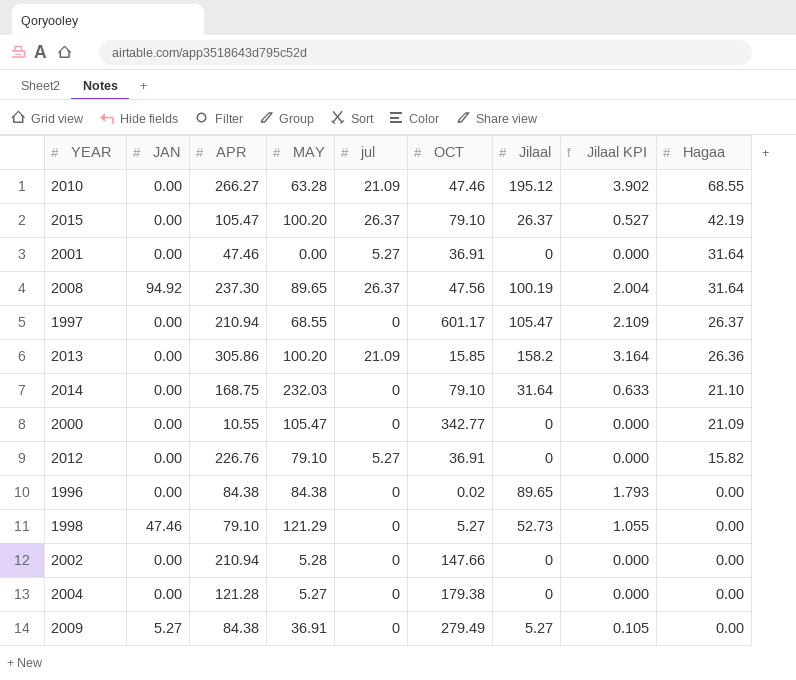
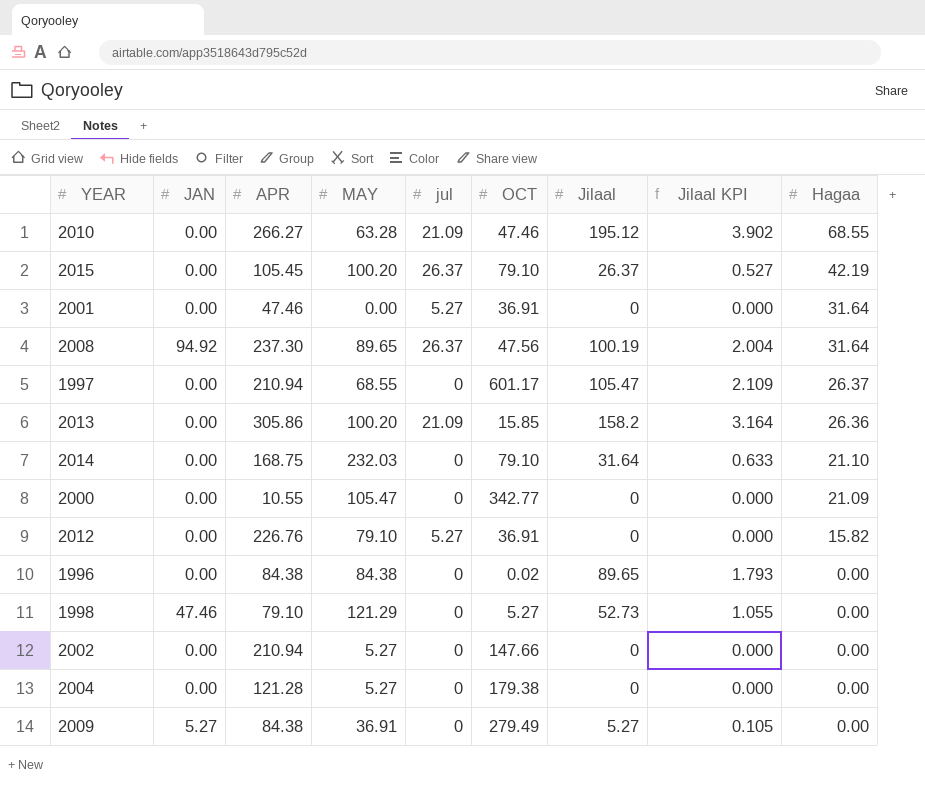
2015 | APR: 105.47 -> 105.45
2002 | MAY: 5.28 -> 5.27

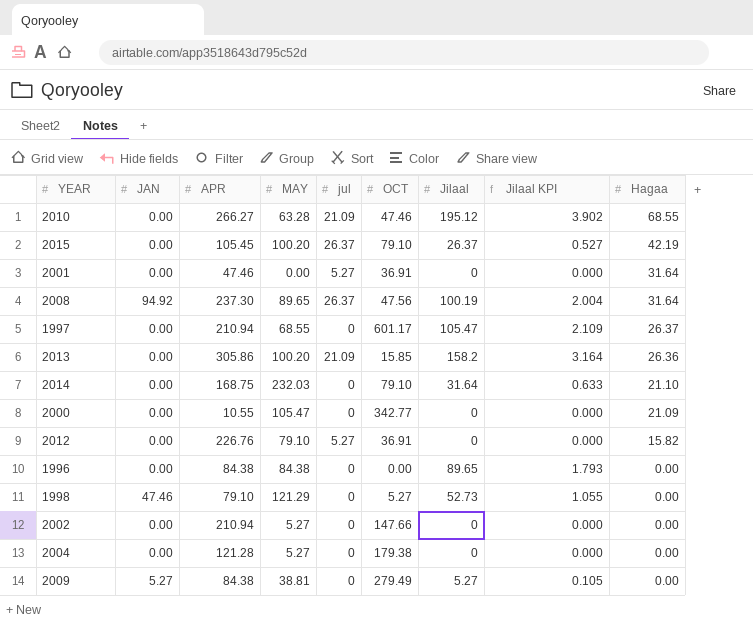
1996 | OCT: 0.02 -> 0.00
2009 | MAY: 36.91 -> 38.81

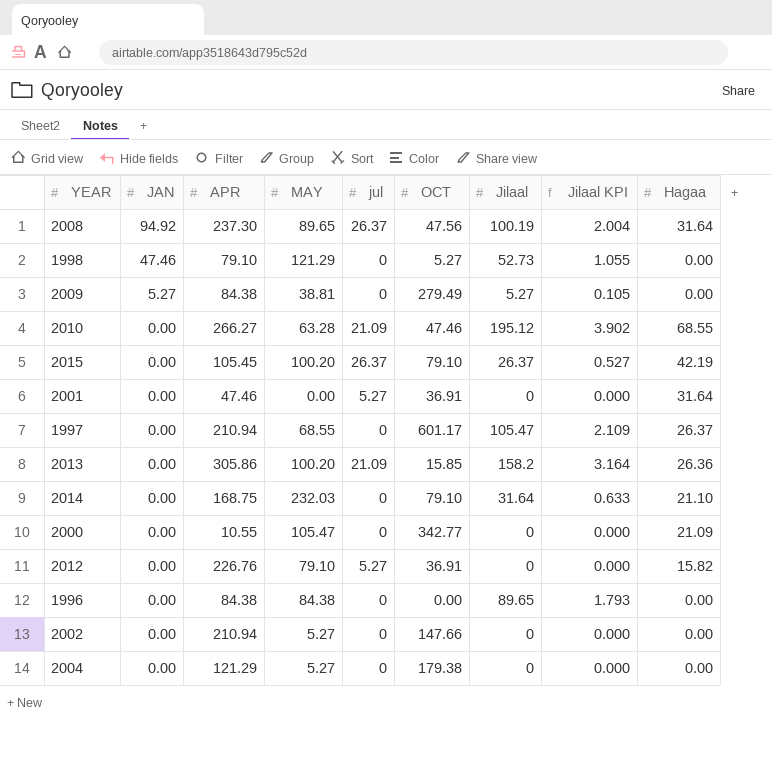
row order: Hagaa descending -> JAN descending
2004 | APR: 121.28 -> 121.29

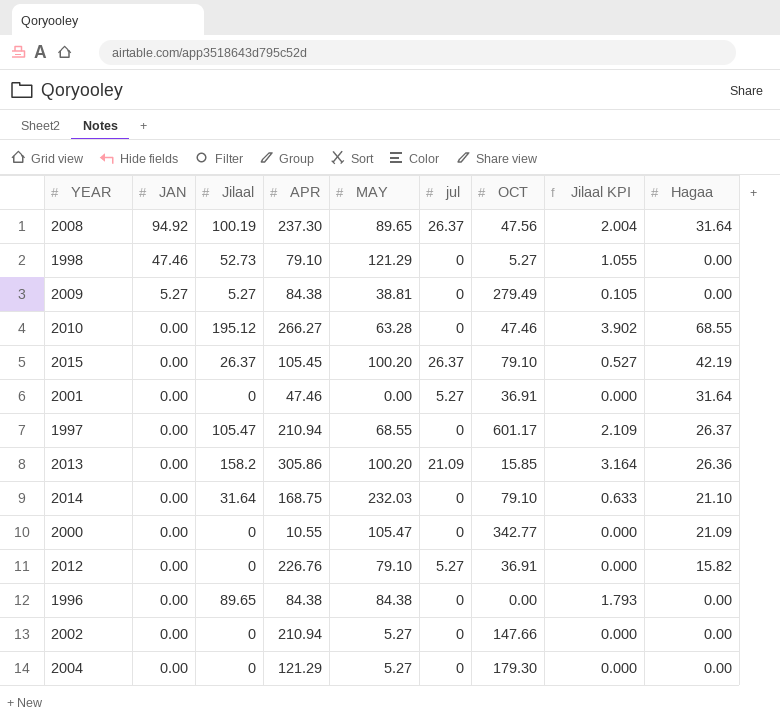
column Jilaal | position: 7 -> 3
2010 | jul: 21.09 -> 0
2004 | OCT: 179.38 -> 179.30

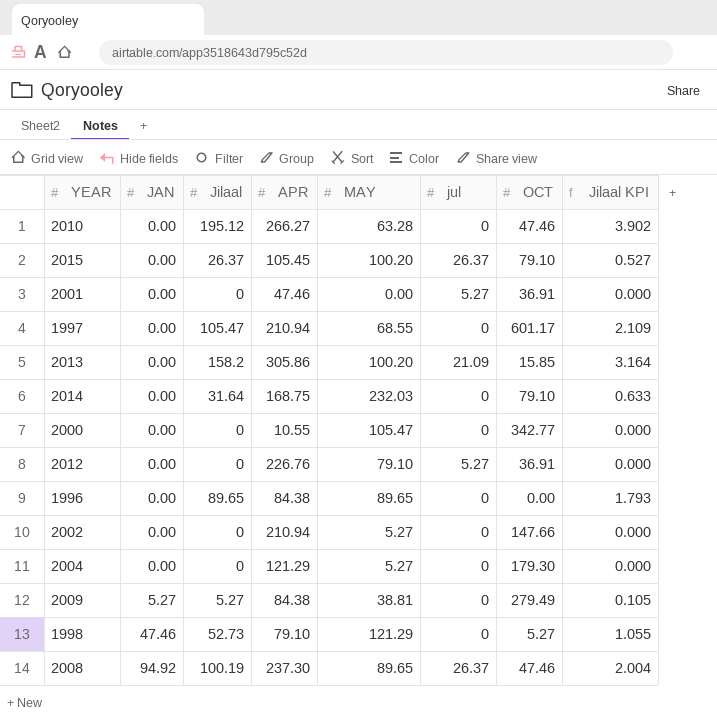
row order: JAN descending -> JAN ascending
column Hagaa | position: 9 -> none
1996 | MAY: 84.38 -> 89.65
2008 | OCT: 47.56 -> 47.46

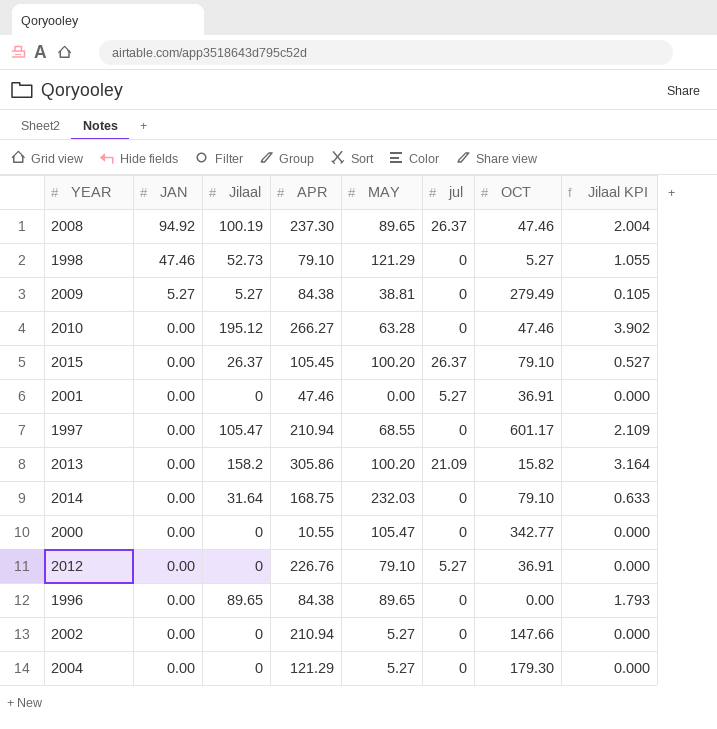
row order: JAN ascending -> JAN descending
2013 | OCT: 15.85 -> 15.82

